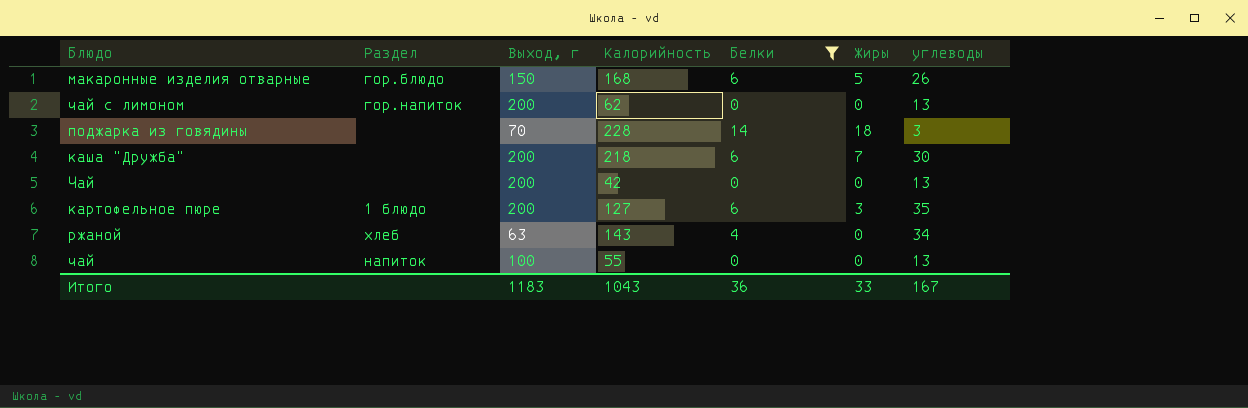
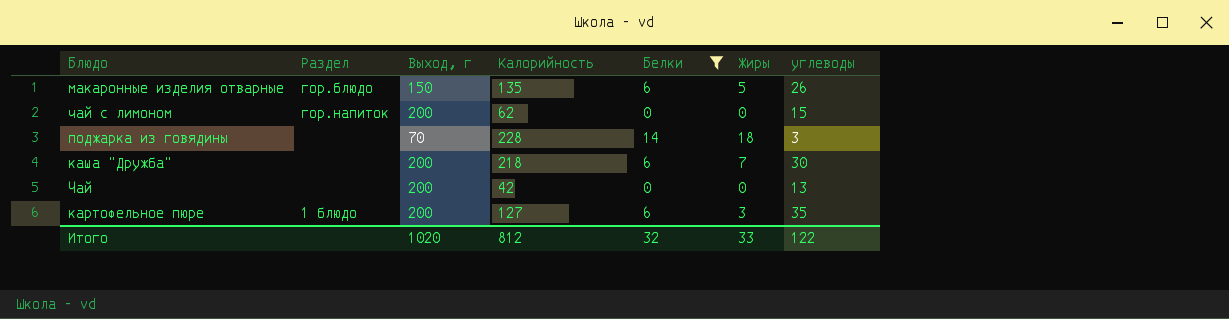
row ржаной: хлеб | 63 | 143 | 4 | 0 | 34 -> none
row чай: напиток | 100 | 55 | 0 | 0 | 13 -> none
макаронные изделия отварные | Калорийность: 168 -> 135
чай с лимоном | углеводы: 13 -> 15
Итого | Выход, г: 1183 -> 1020
Итого | Калорийность: 1043 -> 812
Итого | Белки: 36 -> 32
Итого | углеводы: 167 -> 122

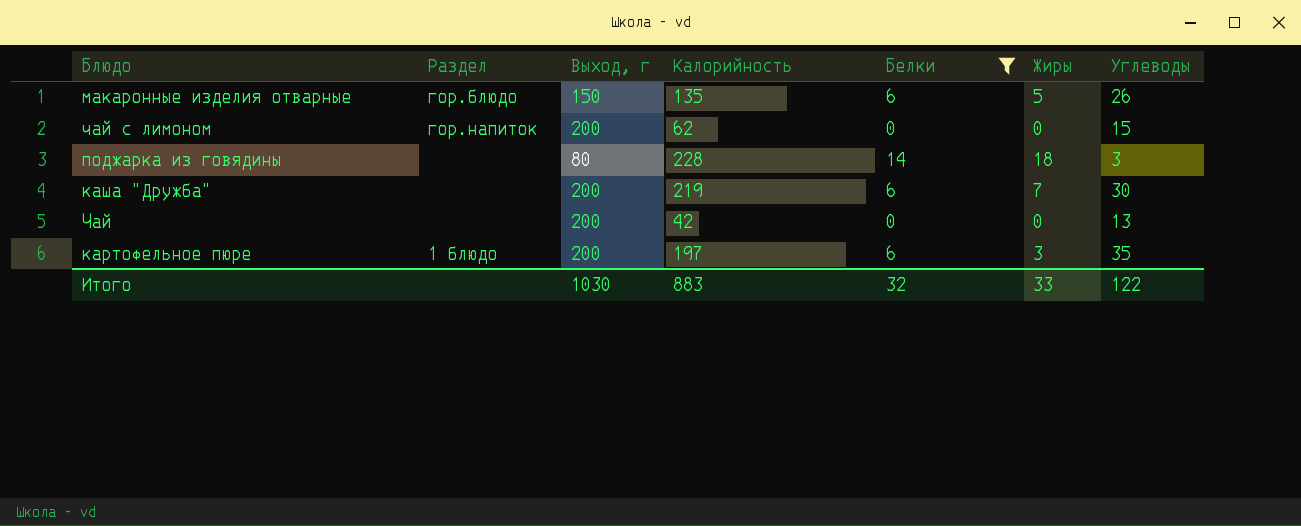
column name: углеводы -> Углеводы
поджарка из говядины | Выход, г: 70 -> 80
каша "Дружба" | Калорийность: 218 -> 219
картофельное пюре | Калорийность: 127 -> 197
Итого | Выход, г: 1020 -> 1030
Итого | Калорийность: 812 -> 883

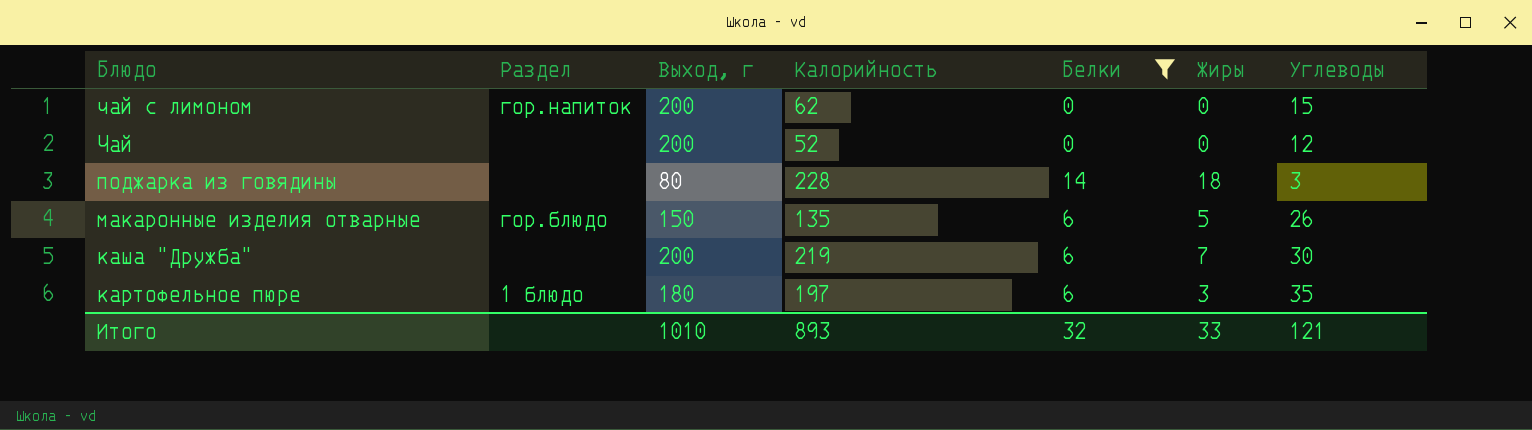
row order: none -> Блюдо descending
Чай | Калорийность: 42 -> 52
Чай | Углеводы: 13 -> 12
картофельное пюре | Выход, г: 200 -> 180
Итого | Выход, г: 1030 -> 1010
Итого | Калорийность: 883 -> 893
Итого | Углеводы: 122 -> 121

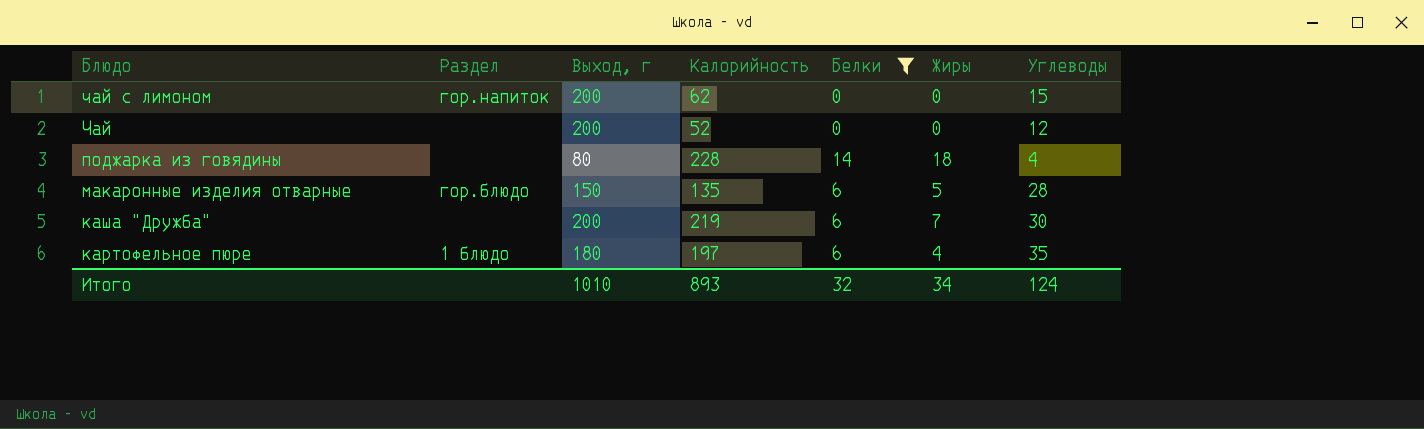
поджарка из говядины | Углеводы: 3 -> 4
макаронные изделия отварные | Углеводы: 26 -> 28
картофельное пюре | Жиры: 3 -> 4
Итого | Жиры: 33 -> 34
Итого | Углеводы: 121 -> 124

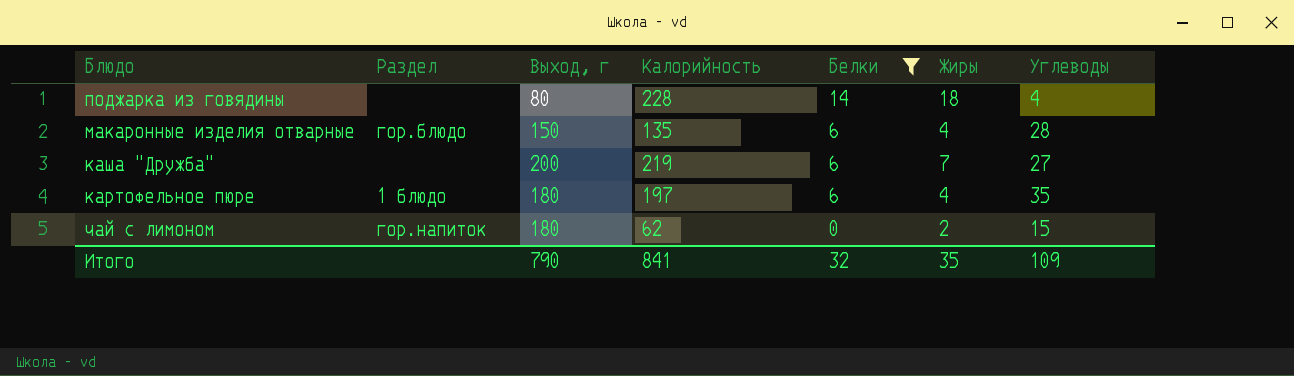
row order: Блюдо descending -> Белки descending
row Чай: none | 200 | 52 | 0 | 0 | 12 -> none
макаронные изделия отварные | Жиры: 5 -> 4
каша "Дружба" | Углеводы: 30 -> 27
чай с лимоном | Выход, г: 200 -> 180
чай с лимоном | Жиры: 0 -> 2
Итого | Выход, г: 1010 -> 790
Итого | Калорийность: 893 -> 841
Итого | Жиры: 34 -> 35
Итого | Углеводы: 124 -> 109

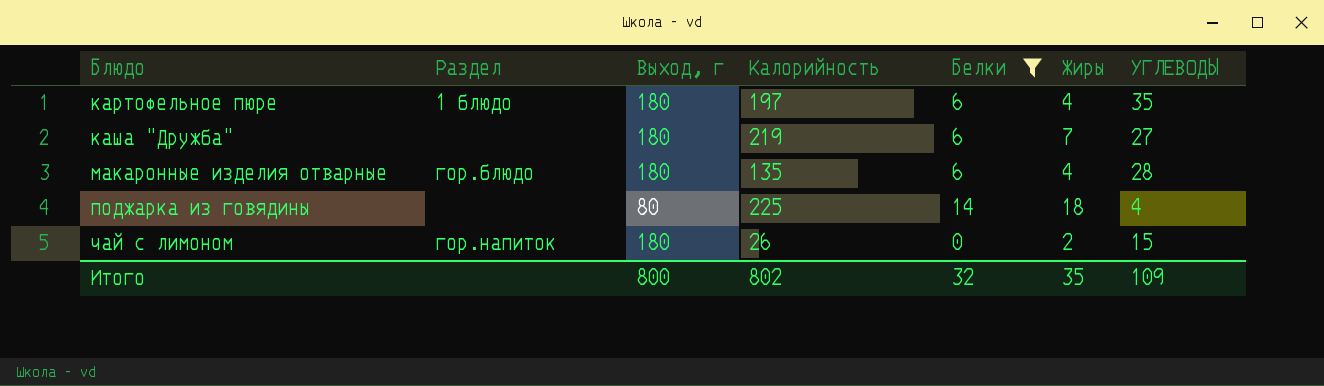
row order: Белки descending -> Блюдо ascending
column name: Углеводы -> УГЛЕВОДЫ
каша "Дружба" | Выход, г: 200 -> 180
макаронные изделия отварные | Выход, г: 150 -> 180
поджарка из говядины | Калорийность: 228 -> 225
чай с лимоном | Калорийность: 62 -> 26
Итого | Выход, г: 790 -> 800
Итого | Калорийность: 841 -> 802

